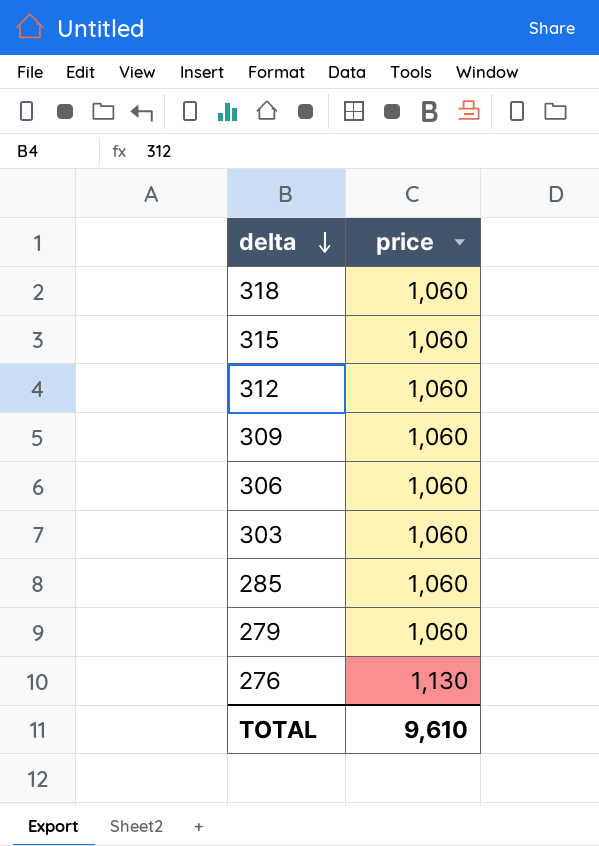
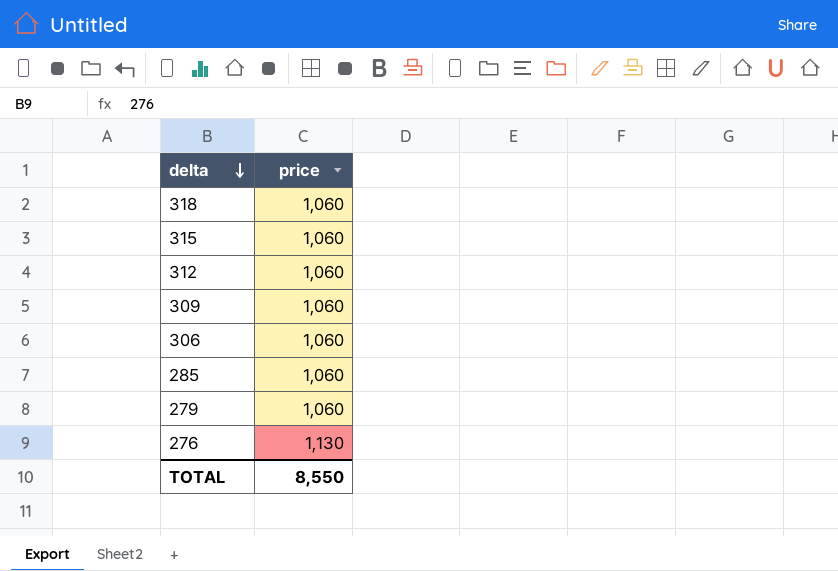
row 303: 1,060 -> none
TOTAL | price: 9,610 -> 8,550

